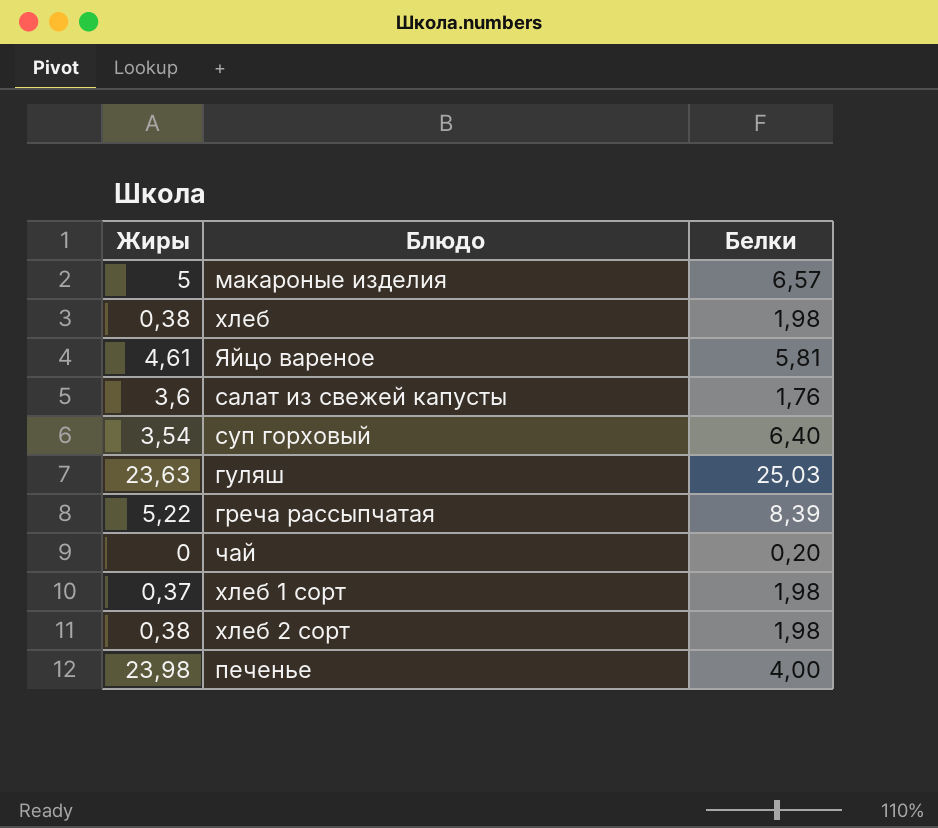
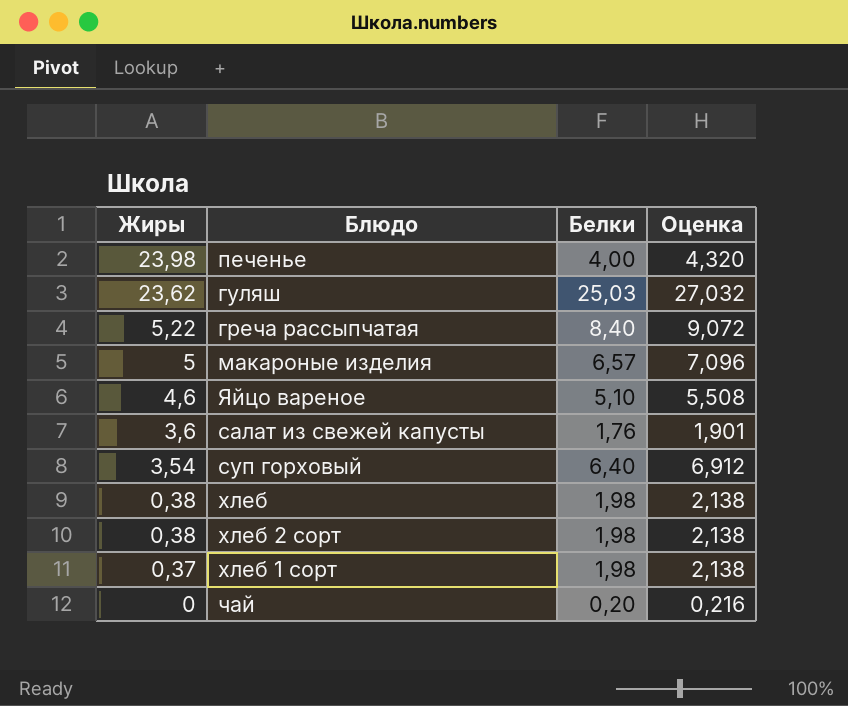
row order: none -> Жиры descending
column Оценка | formula: none -> [Белки] * 1,08
гуляш | Жиры: 23,63 -> 23,62
греча рассыпчатая | Белки: 8,39 -> 8,40
Яйцо вареное | Жиры: 4,61 -> 4,6
Яйцо вареное | Белки: 5,81 -> 5,10

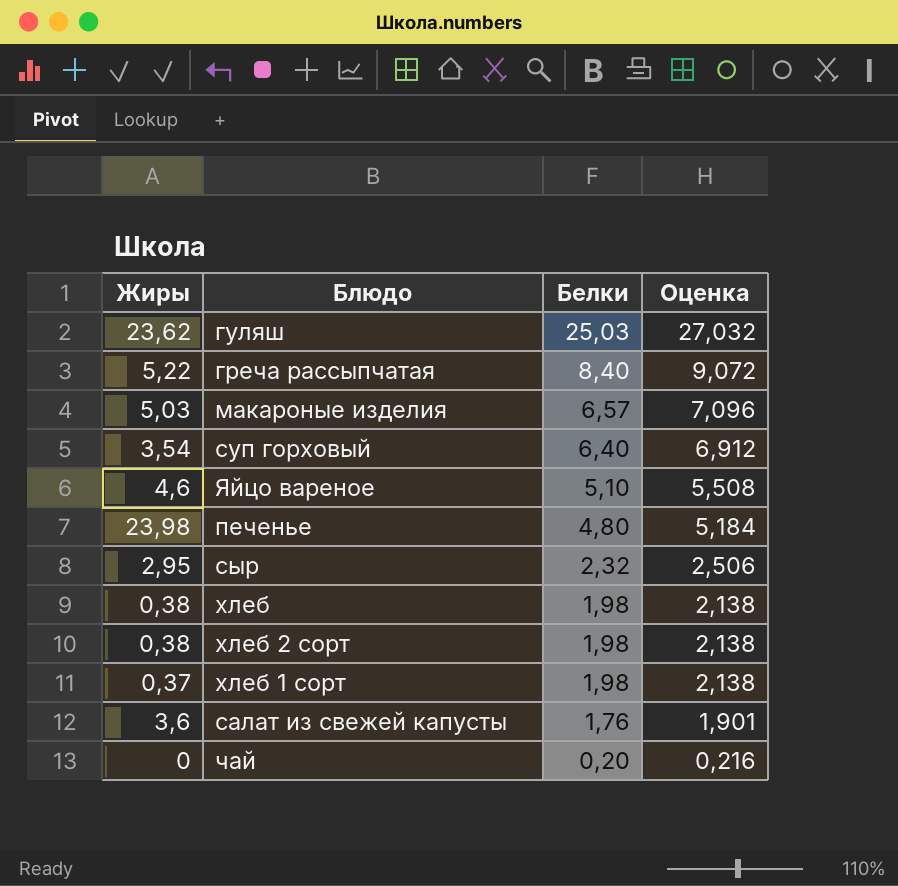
row order: Жиры descending -> Белки descending
макароные изделия | Жиры: 5 -> 5,03
печенье | Белки: 4,00 -> 4,80
печенье | Оценка: 4,320 -> 5,184
row сыр: none -> 2,95 | 2,32 | 2,506

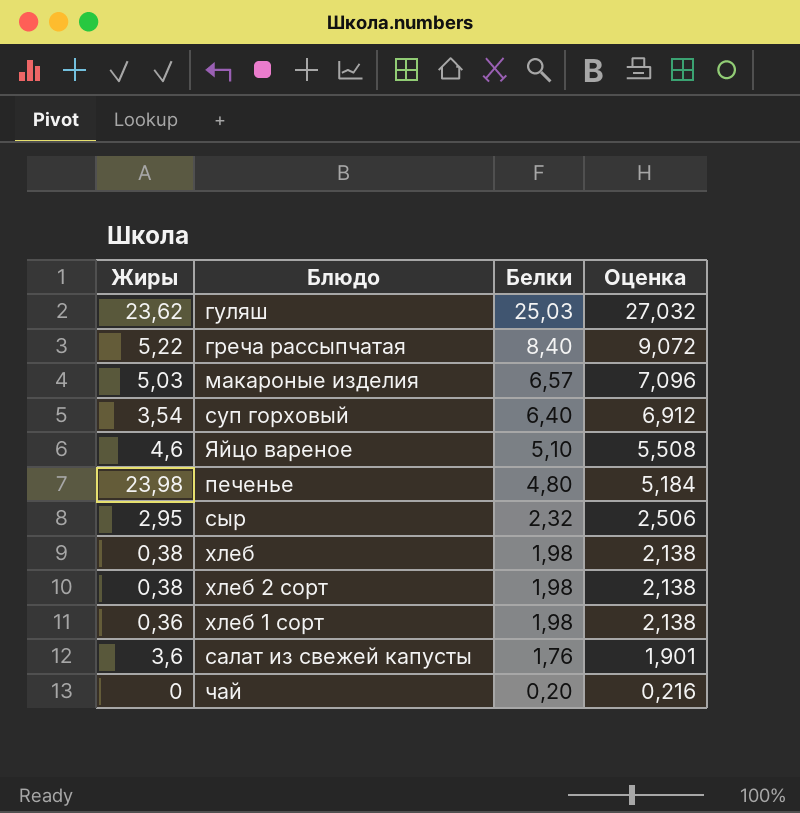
хлеб 1 сорт | Жиры: 0,37 -> 0,36

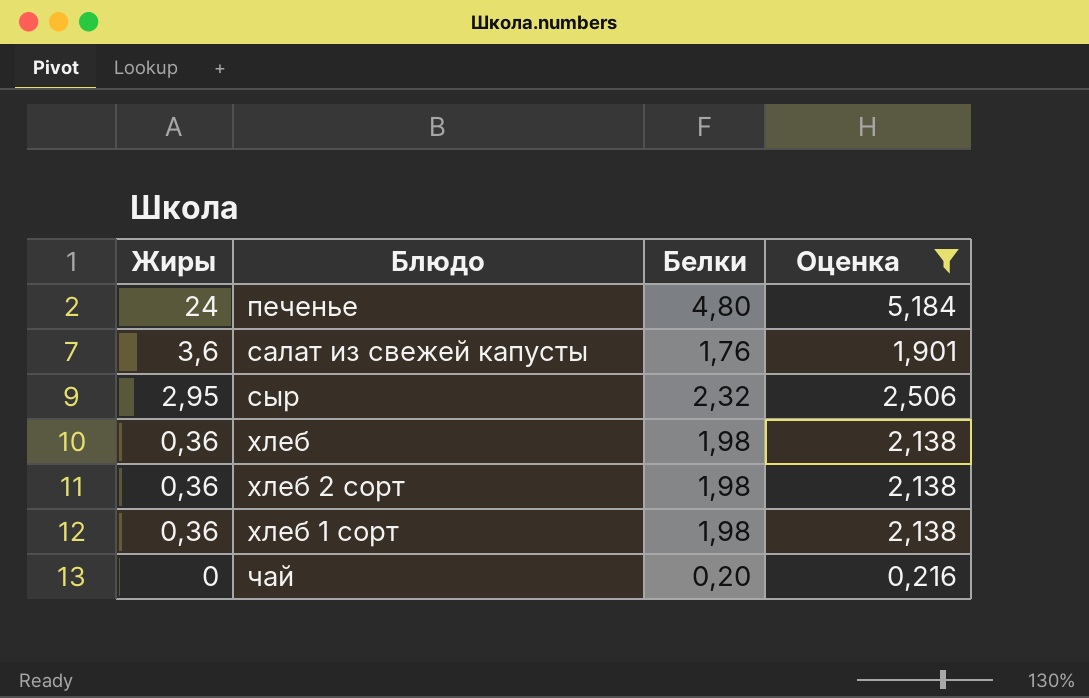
filter: none -> Оценка <= 5,184
row order: Белки descending -> Жиры descending
печенье | Жиры: 23,98 -> 24
хлеб | Жиры: 0,38 -> 0,36
хлеб 2 сорт | Жиры: 0,38 -> 0,36

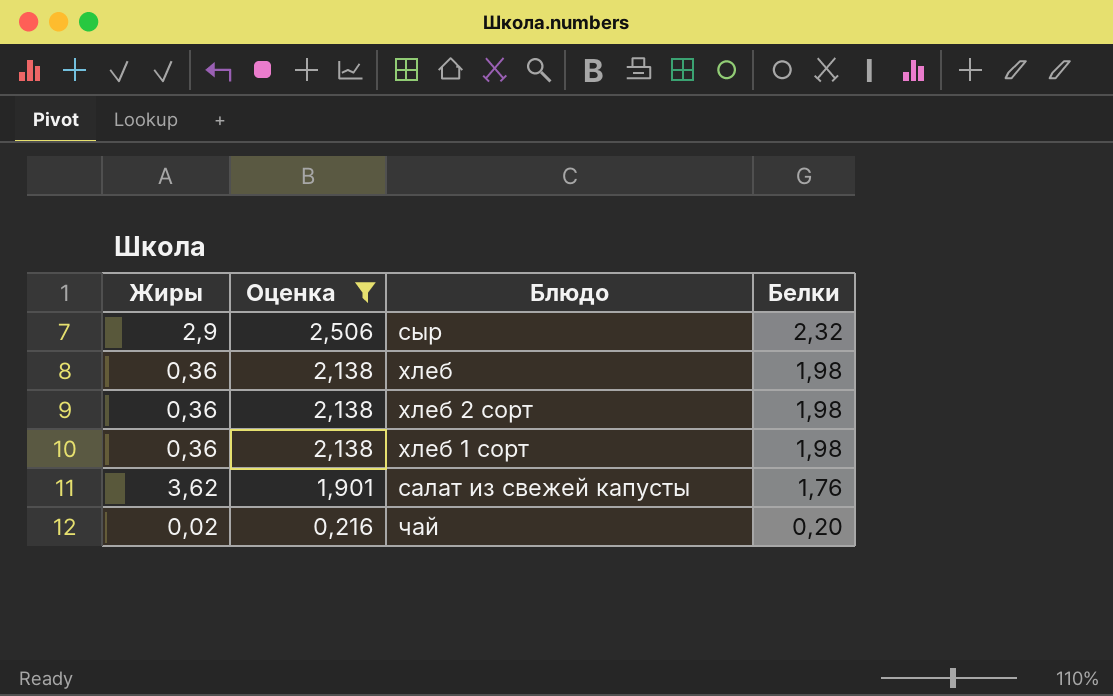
row order: Жиры descending -> Оценка descending
column Оценка | position: 4 -> 2
row печенье: 24 | 4,80 | 5,184 -> none
сыр | Жиры: 2,95 -> 2,9
салат из свежей капусты | Жиры: 3,6 -> 3,62
чай | Жиры: 0 -> 0,02

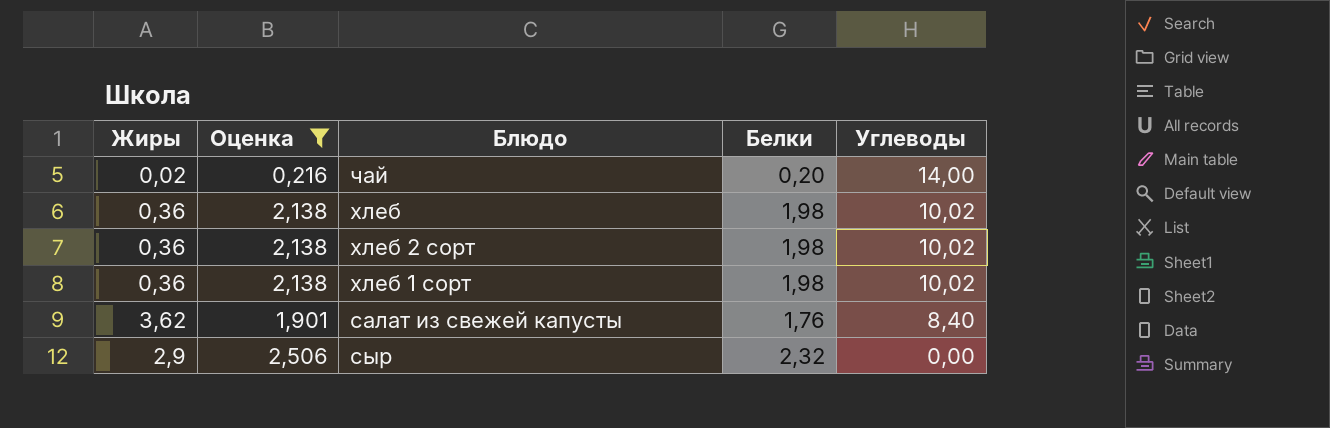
row order: Оценка descending -> Углеводы descending
column Углеводы | position: none -> 5

